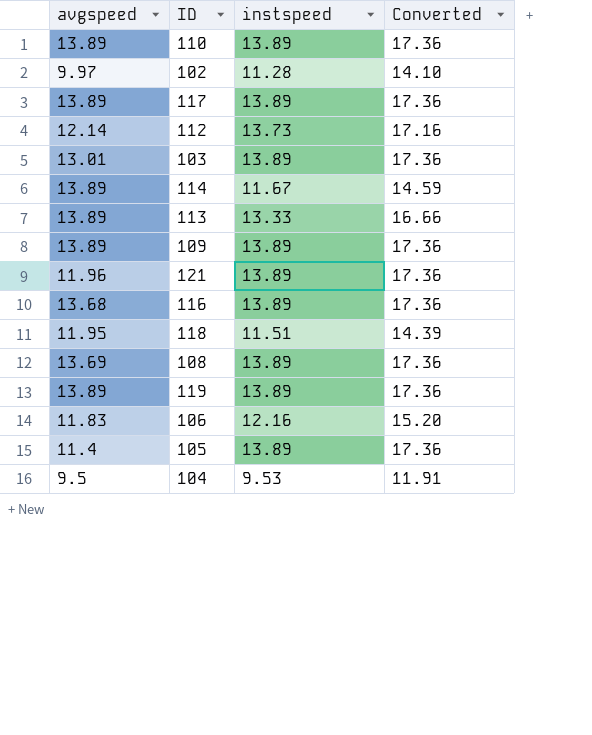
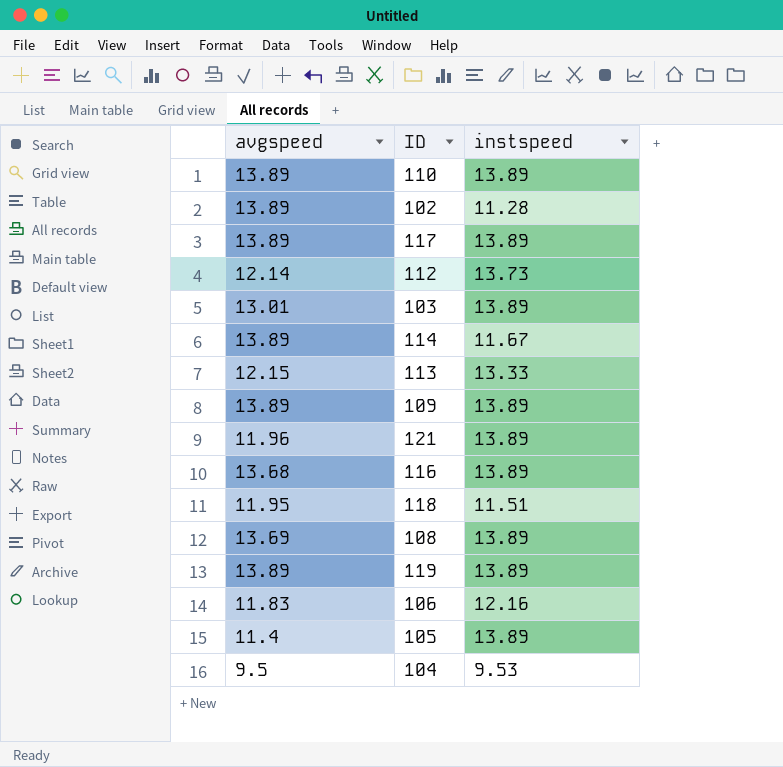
column Converted | formula: [instspeed] * 1.25 -> none
102 | avgspeed: 9.97 -> 13.89
113 | avgspeed: 13.89 -> 12.15

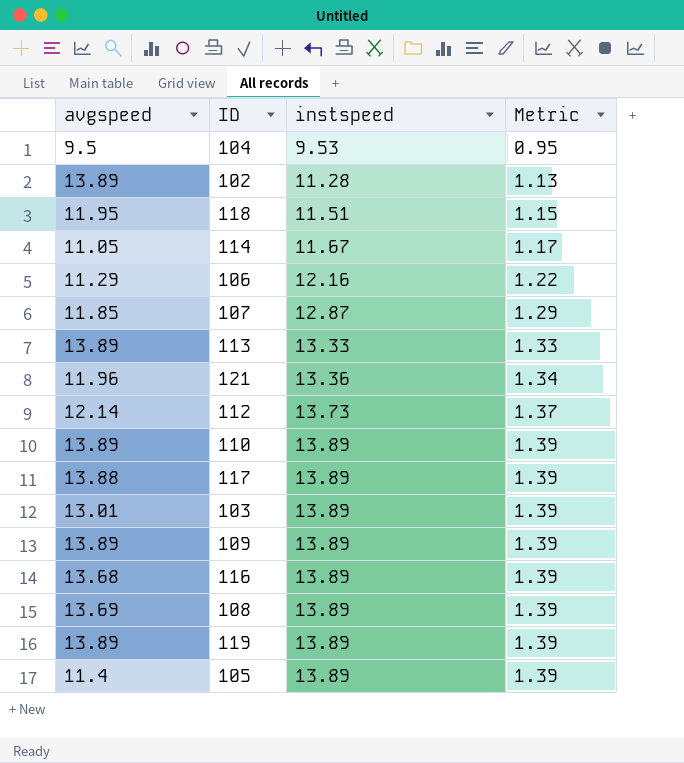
row order: none -> instspeed ascending
column Metric | formula: none -> [instspeed] * 0.1
114 | avgspeed: 13.89 -> 11.05
106 | avgspeed: 11.83 -> 11.29
row 107: none -> 11.85 | 12.87 | 1.29
113 | avgspeed: 12.15 -> 13.89
121 | instspeed: 13.89 -> 13.36
117 | avgspeed: 13.89 -> 13.88

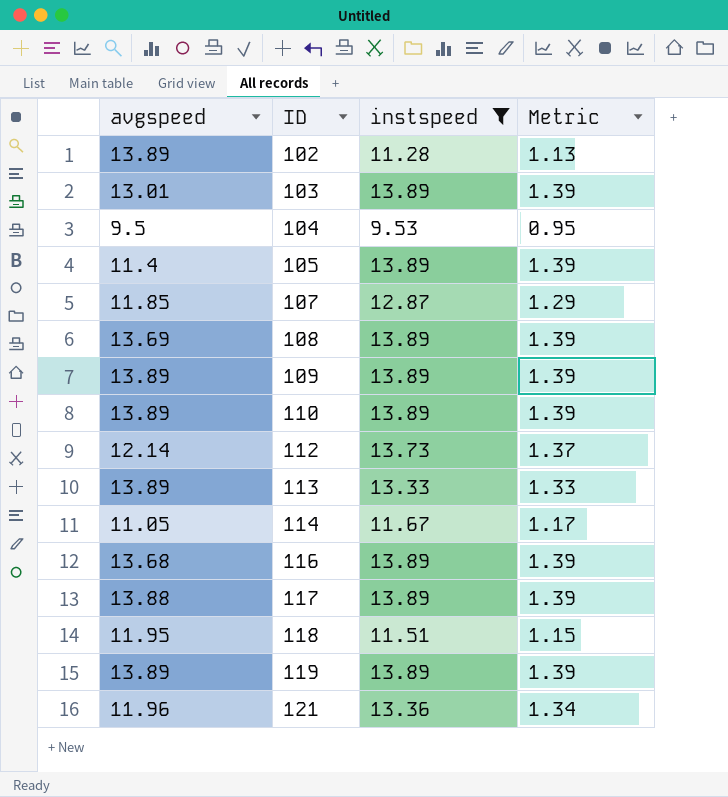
filter: none -> instspeed != 12.16
row order: instspeed ascending -> ID ascending

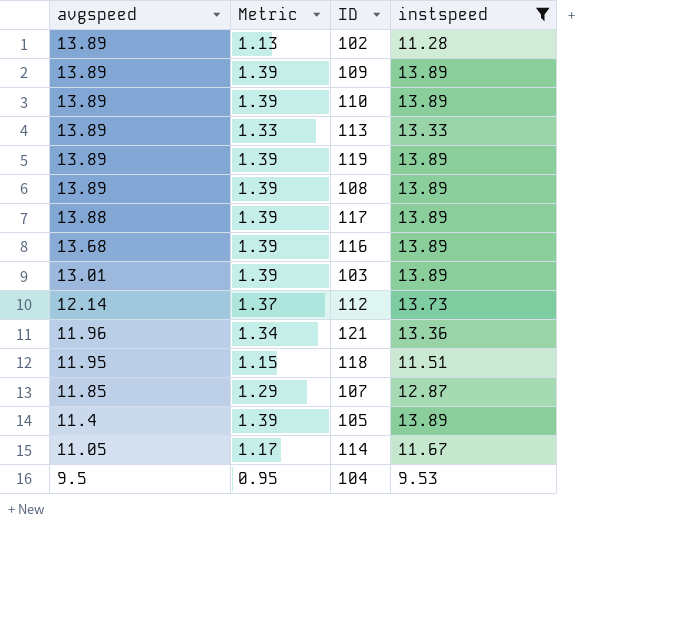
row order: ID ascending -> avgspeed descending
column Metric | position: 4 -> 2
108 | avgspeed: 13.69 -> 13.89

